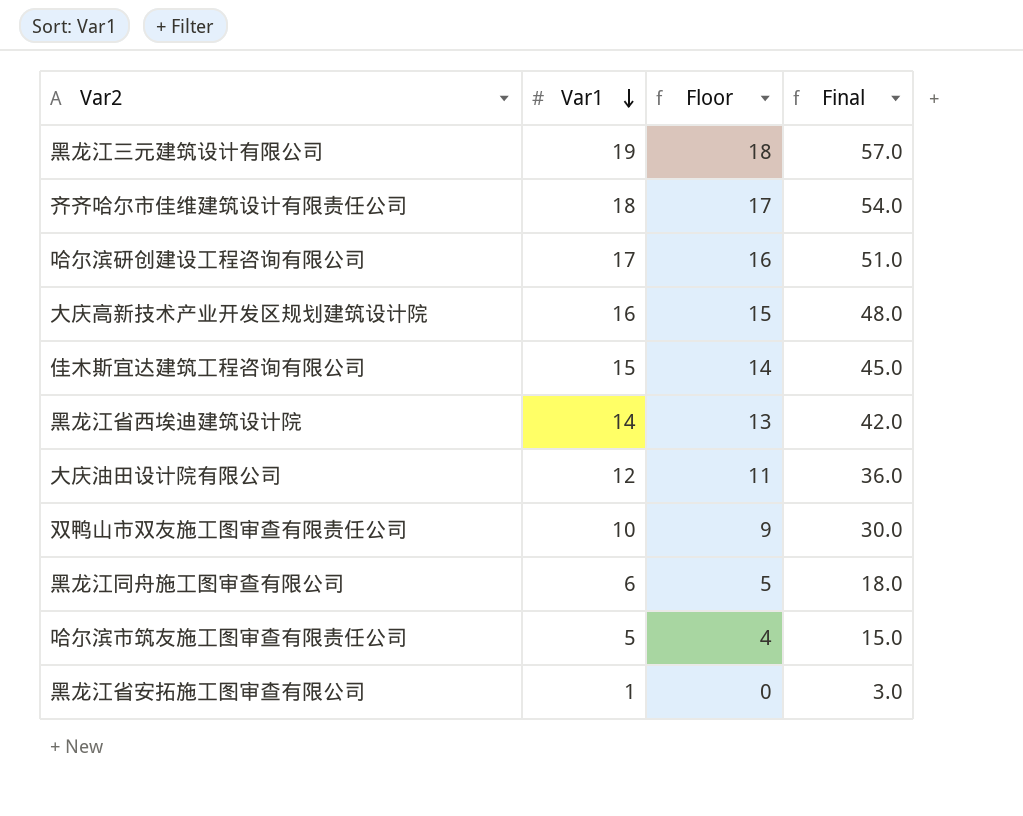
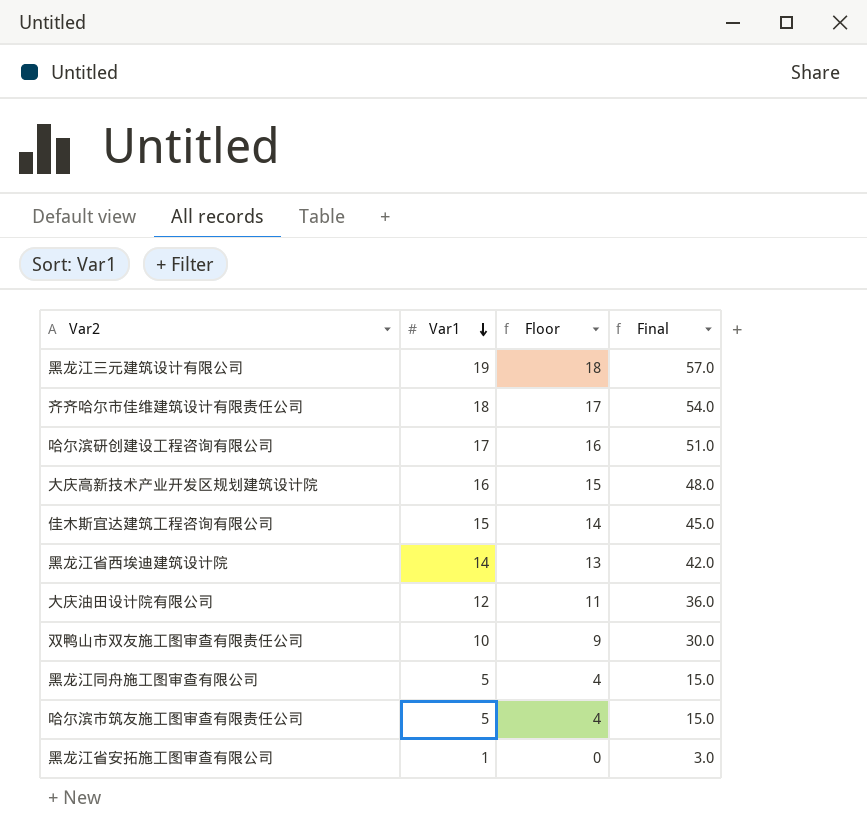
黑龙江同舟施工图审查有限公司 | Var1: 6 -> 5
黑龙江同舟施工图审查有限公司 | Floor: 5 -> 4
黑龙江同舟施工图审查有限公司 | Final: 18.0 -> 15.0

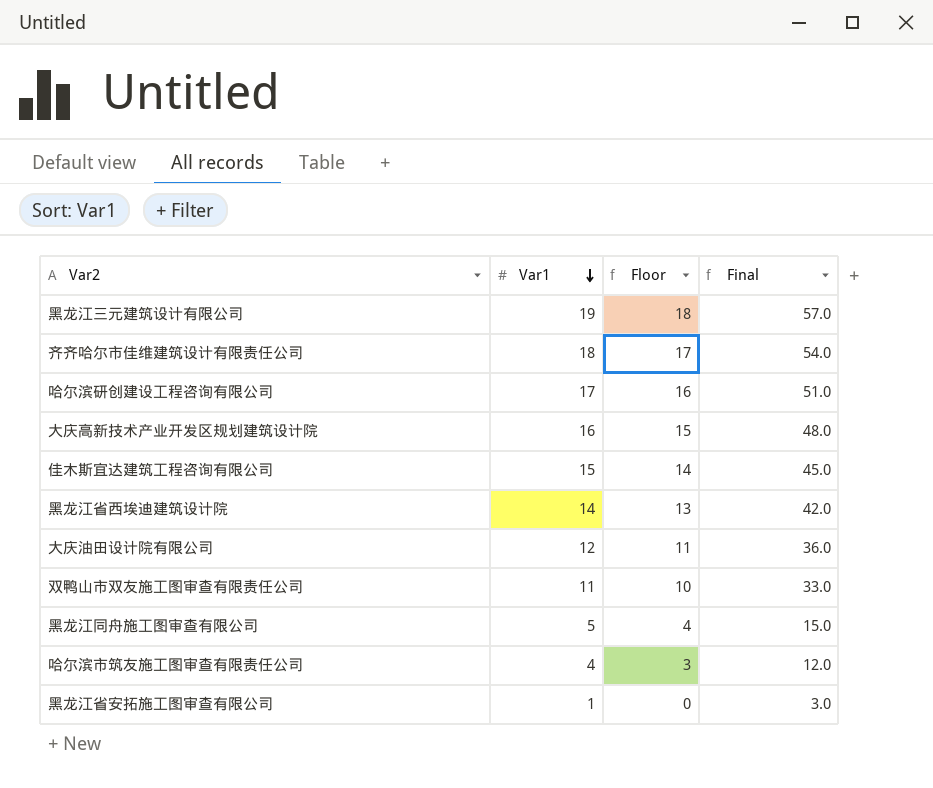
双鸭山市双友施工图审查有限责任公司 | Var1: 10 -> 11
双鸭山市双友施工图审查有限责任公司 | Floor: 9 -> 10
双鸭山市双友施工图审查有限责任公司 | Final: 30.0 -> 33.0
哈尔滨市筑友施工图审查有限责任公司 | Var1: 5 -> 4
哈尔滨市筑友施工图审查有限责任公司 | Floor: 4 -> 3
哈尔滨市筑友施工图审查有限责任公司 | Final: 15.0 -> 12.0

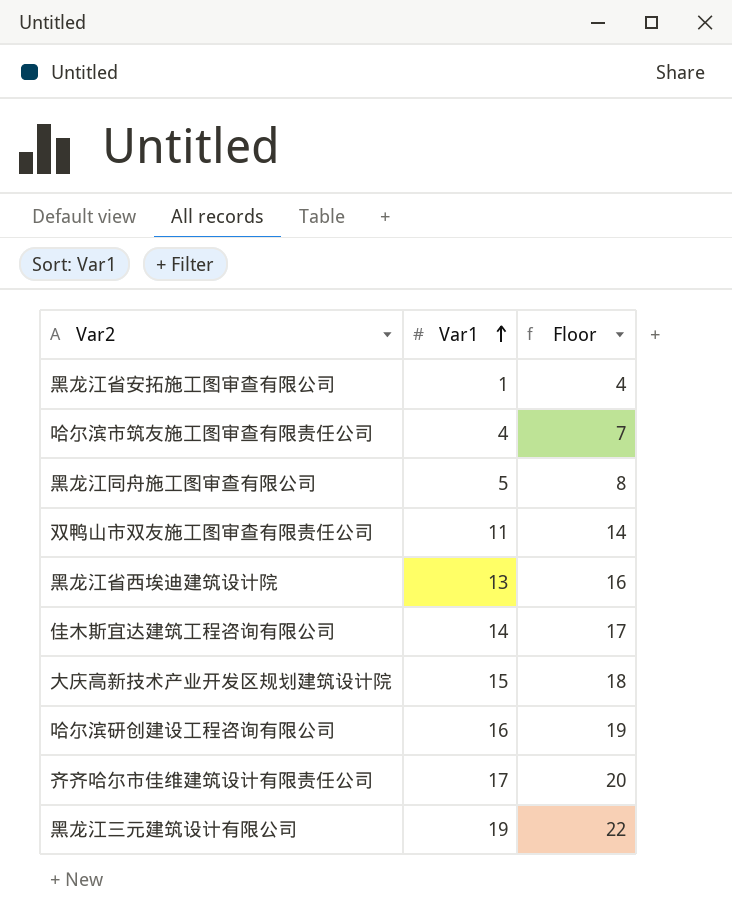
row order: Var1 descending -> Var1 ascending
column Final | formula: [Var1] * 3 -> none
column Floor | formula: [Var1] - 1 -> [Var1] + 3
row 大庆油田设计院有限公司: 12 | 11 | 36.0 -> none
黑龙江省西埃迪建筑设计院 | Var1: 14 -> 13
佳木斯宜达建筑工程咨询有限公司 | Var1: 15 -> 14
大庆高新技术产业开发区规划建筑设计院 | Var1: 16 -> 15
哈尔滨研创建设工程咨询有限公司 | Var1: 17 -> 16
齐齐哈尔市佳维建筑设计有限责任公司 | Var1: 18 -> 17

